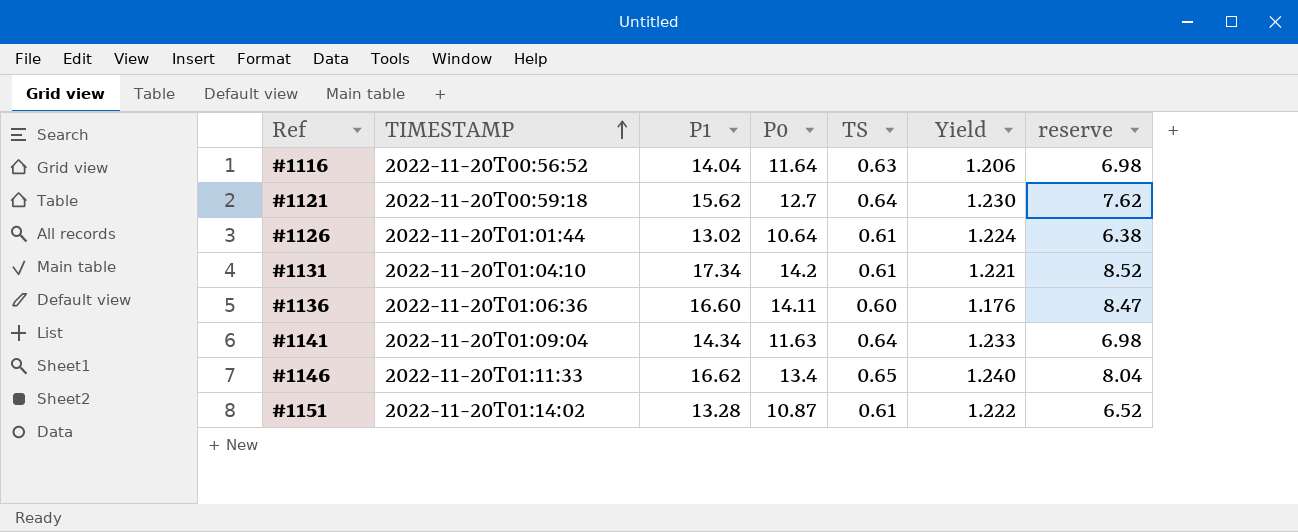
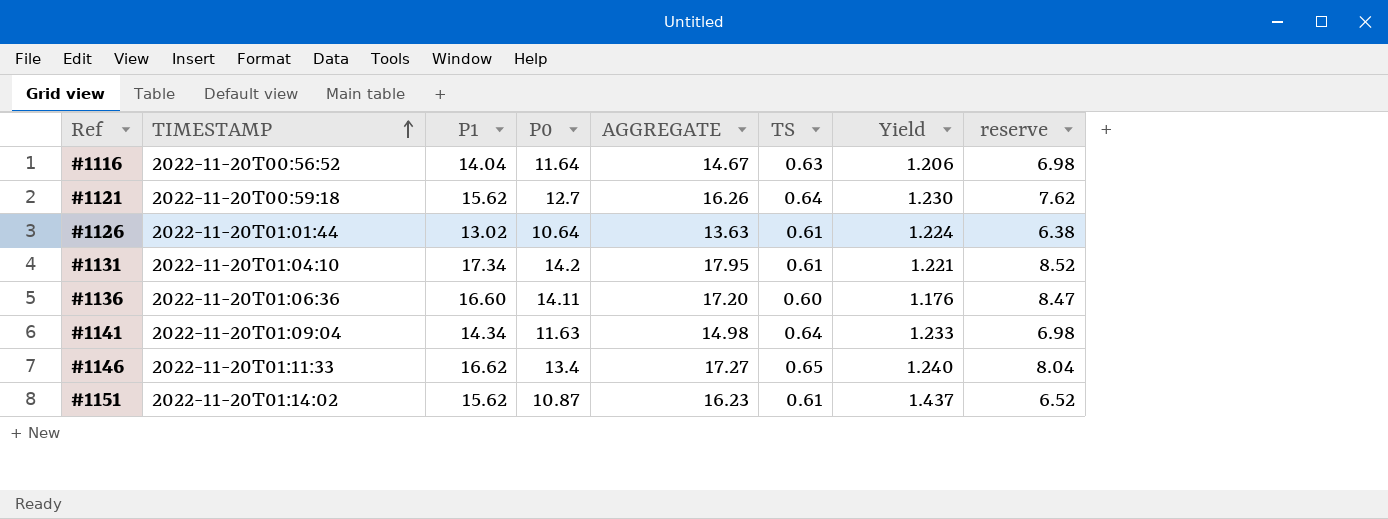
column AGGREGATE | formula: none -> [P1] + [TS]
#1151 | P1: 13.28 -> 15.62
#1151 | Yield: 1.222 -> 1.437

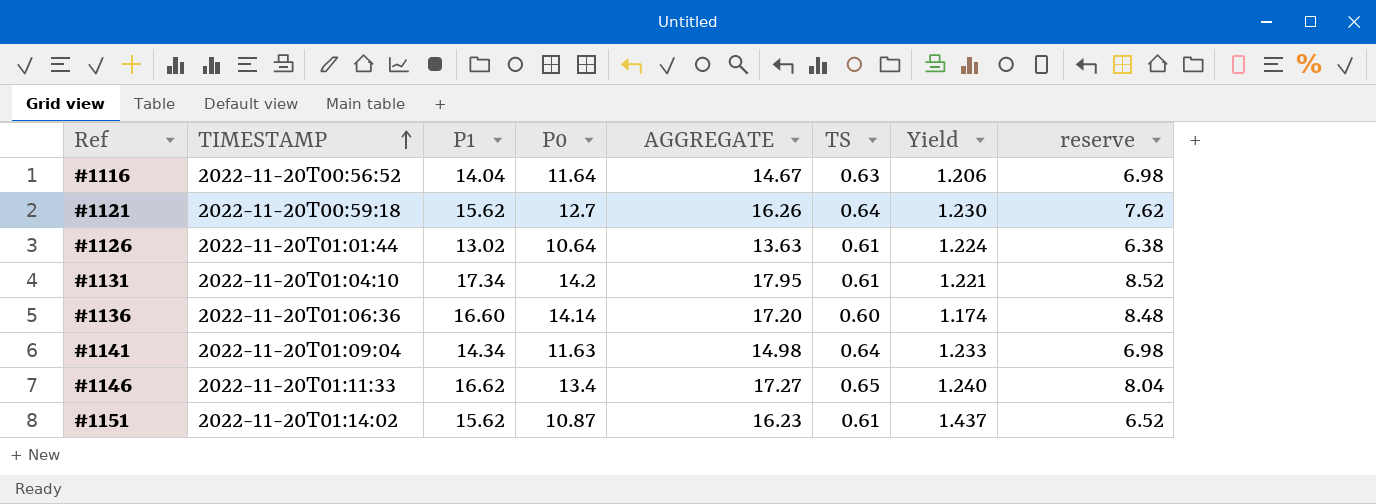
#1136 | P0: 14.11 -> 14.14
#1136 | Yield: 1.176 -> 1.174
#1136 | reserve: 8.47 -> 8.48

